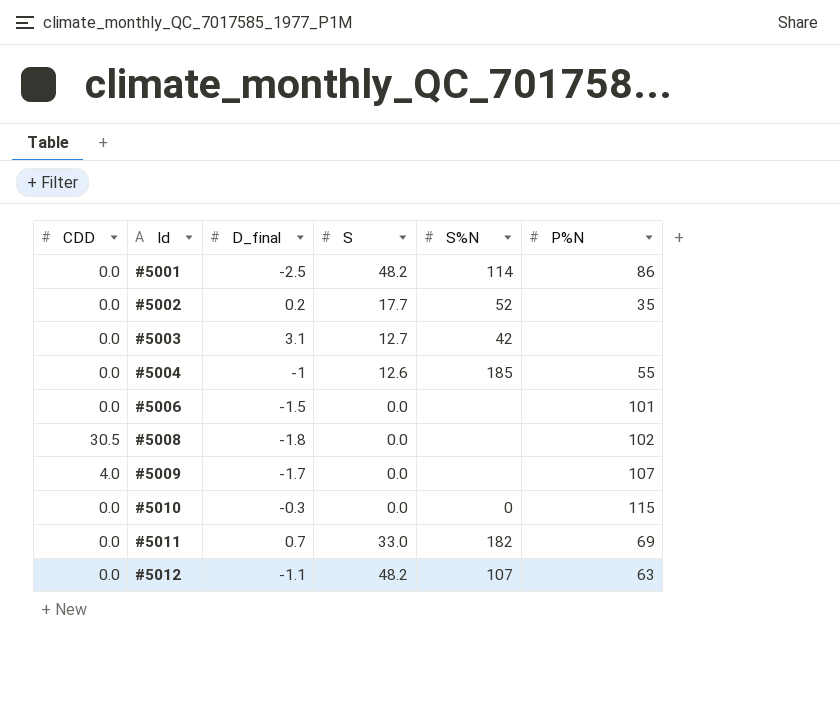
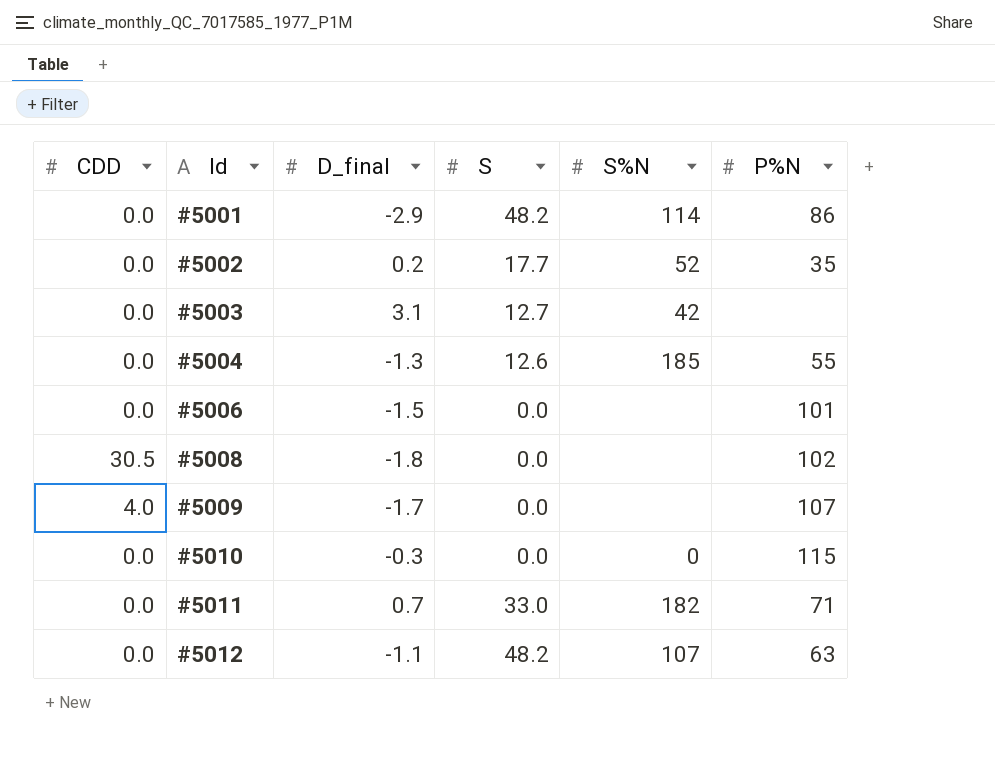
#5001 | D_final: -2.5 -> -2.9
#5004 | D_final: -1 -> -1.3
#5011 | P%N: 69 -> 71

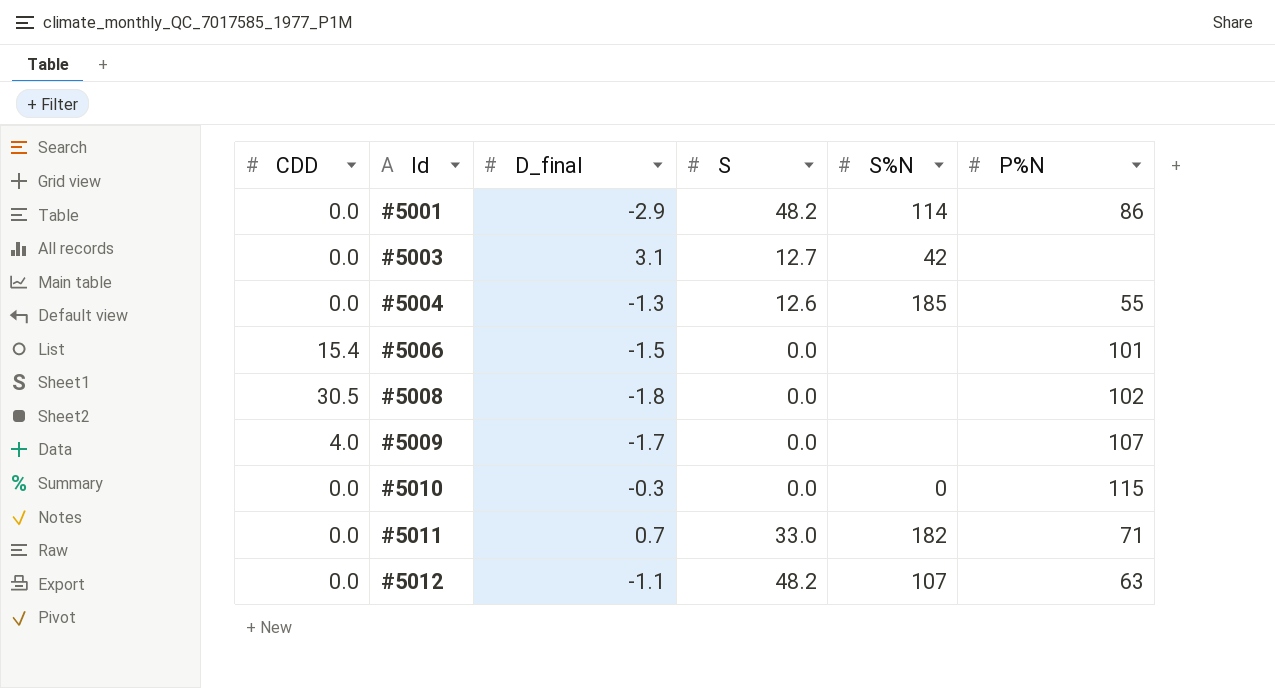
row #5002: 0.0 | 0.2 | 17.7 | 52 | 35 -> none
#5006 | CDD: 0.0 -> 15.4

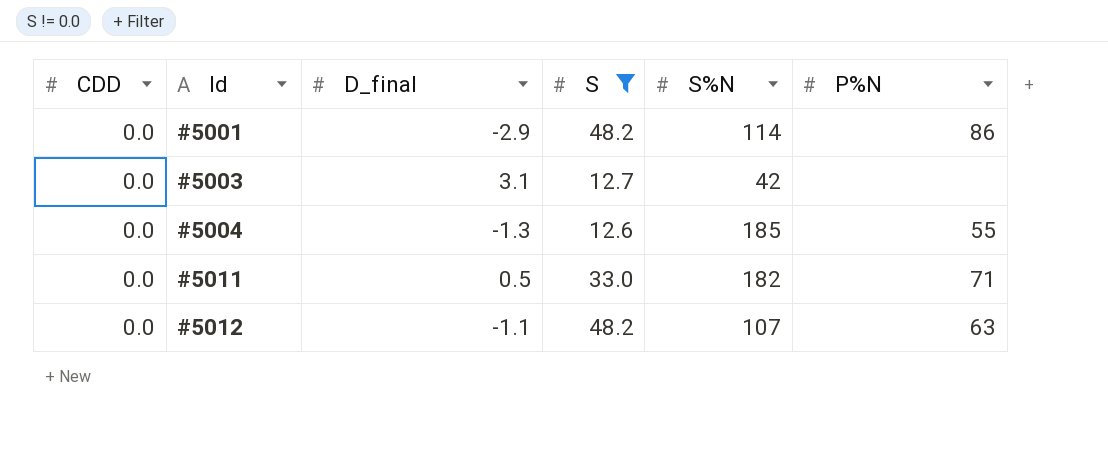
filter: none -> S != 0.0
#5011 | D_final: 0.7 -> 0.5

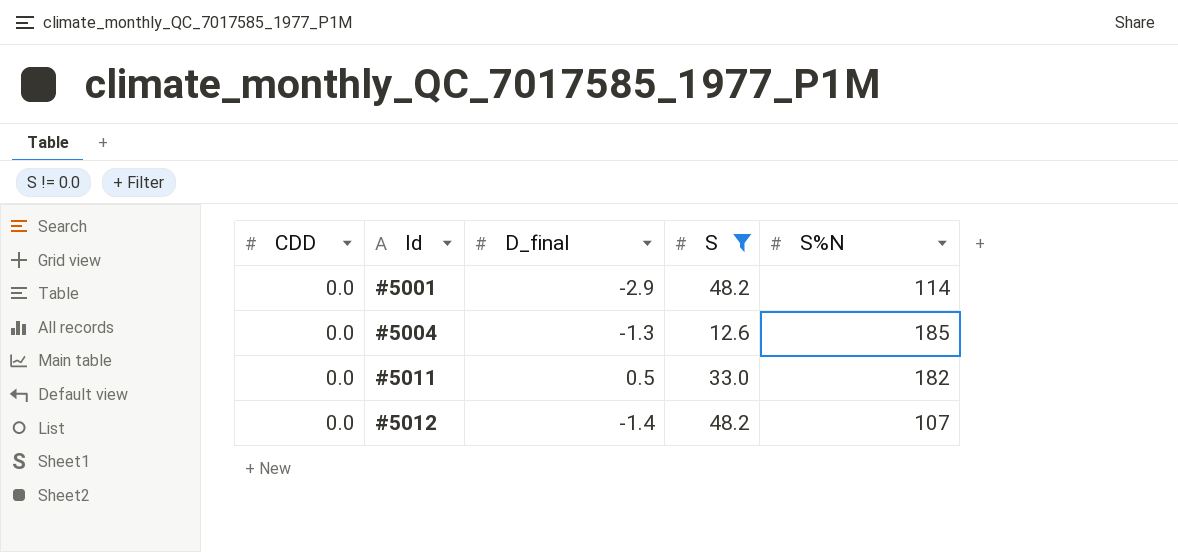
column P%N | position: 6 -> none
row #5003: 0.0 | 3.1 | 12.7 | 42 | none -> none
#5012 | D_final: -1.1 -> -1.4

